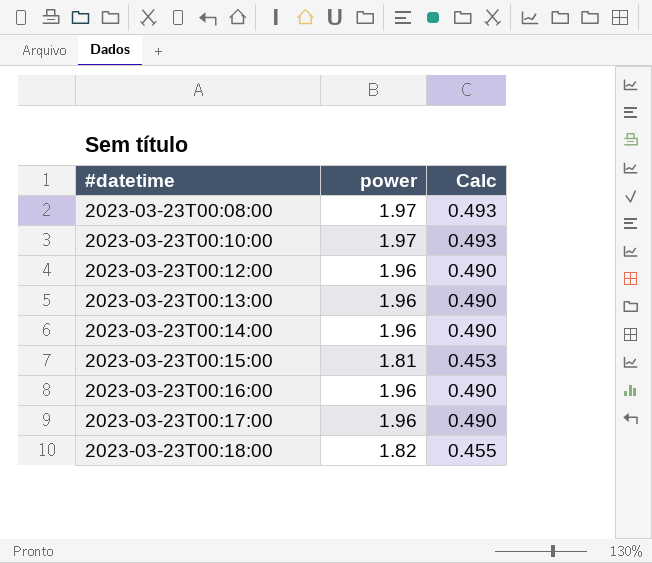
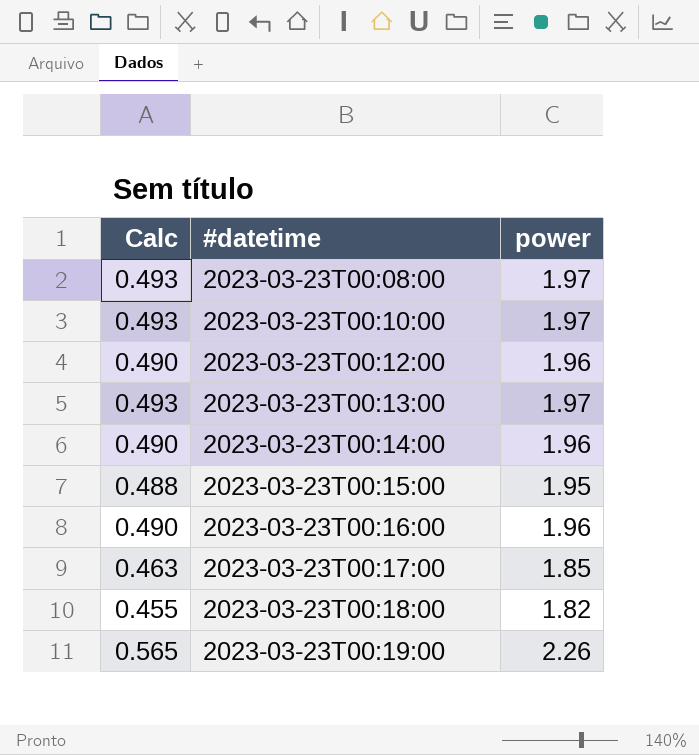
column Calc | position: 3 -> 1
2023-03-23T00:13:00 | Calc: 0.490 -> 0.493
2023-03-23T00:13:00 | power: 1.96 -> 1.97
2023-03-23T00:15:00 | Calc: 0.453 -> 0.488
2023-03-23T00:15:00 | power: 1.81 -> 1.95
2023-03-23T00:17:00 | Calc: 0.490 -> 0.463
2023-03-23T00:17:00 | power: 1.96 -> 1.85
row 2023-03-23T00:19:00: none -> 0.565 | 2.26

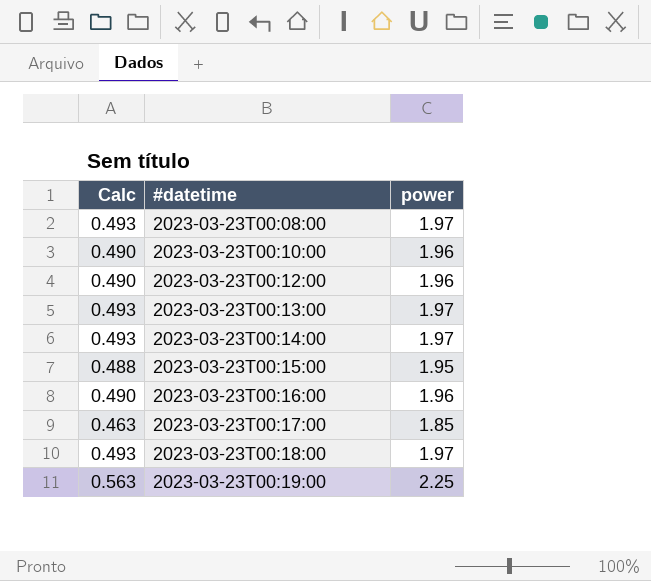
2023-03-23T00:10:00 | Calc: 0.493 -> 0.490
2023-03-23T00:10:00 | power: 1.97 -> 1.96
2023-03-23T00:14:00 | Calc: 0.490 -> 0.493
2023-03-23T00:14:00 | power: 1.96 -> 1.97
2023-03-23T00:18:00 | Calc: 0.455 -> 0.493
2023-03-23T00:18:00 | power: 1.82 -> 1.97
2023-03-23T00:19:00 | Calc: 0.565 -> 0.563
2023-03-23T00:19:00 | power: 2.26 -> 2.25

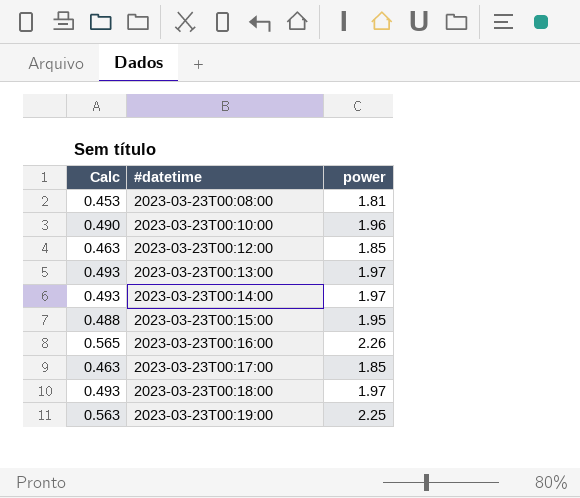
2023-03-23T00:08:00 | Calc: 0.493 -> 0.453
2023-03-23T00:08:00 | power: 1.97 -> 1.81
2023-03-23T00:12:00 | Calc: 0.490 -> 0.463
2023-03-23T00:12:00 | power: 1.96 -> 1.85
2023-03-23T00:16:00 | Calc: 0.490 -> 0.565
2023-03-23T00:16:00 | power: 1.96 -> 2.26

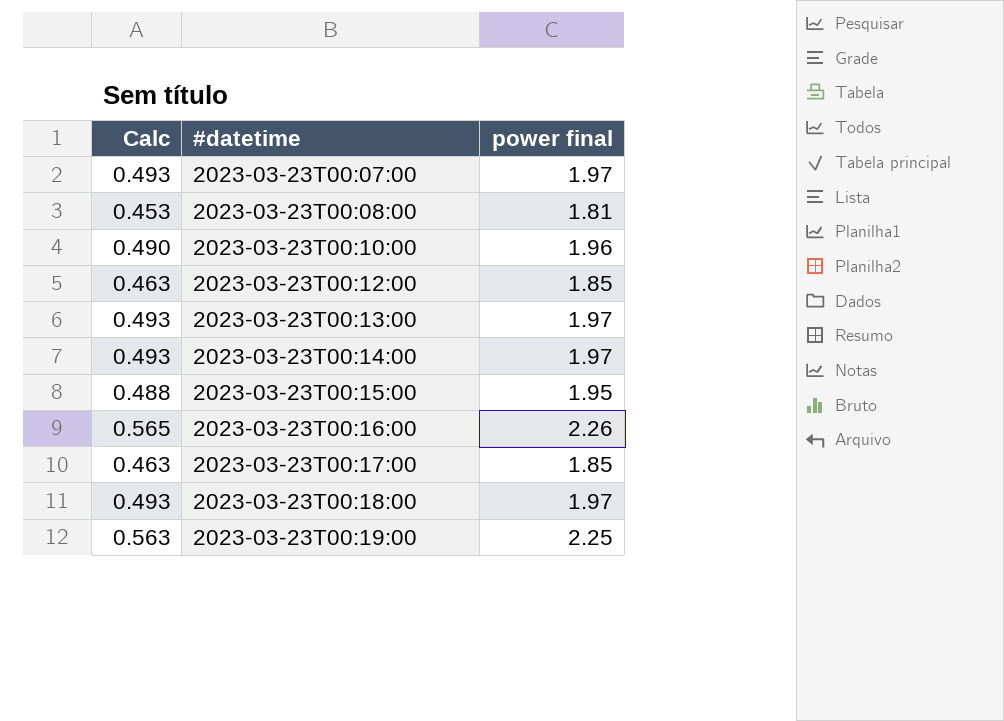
column name: power -> power final
row 2023-03-23T00:07:00: none -> 0.493 | 1.97

